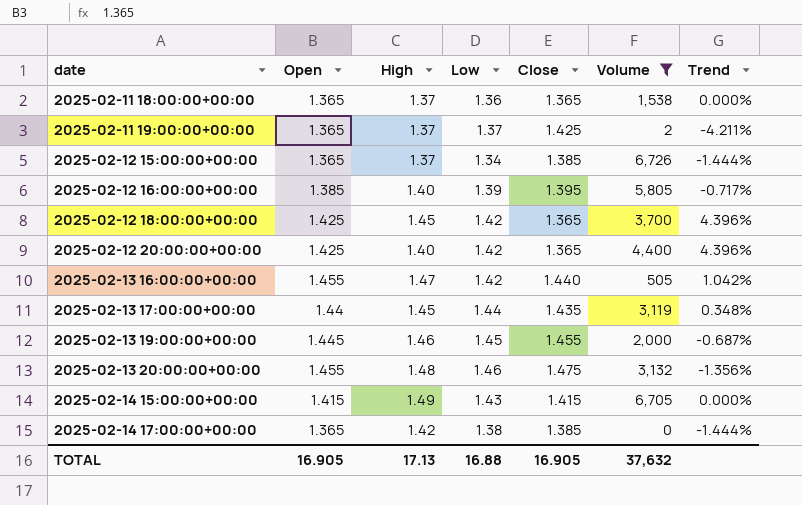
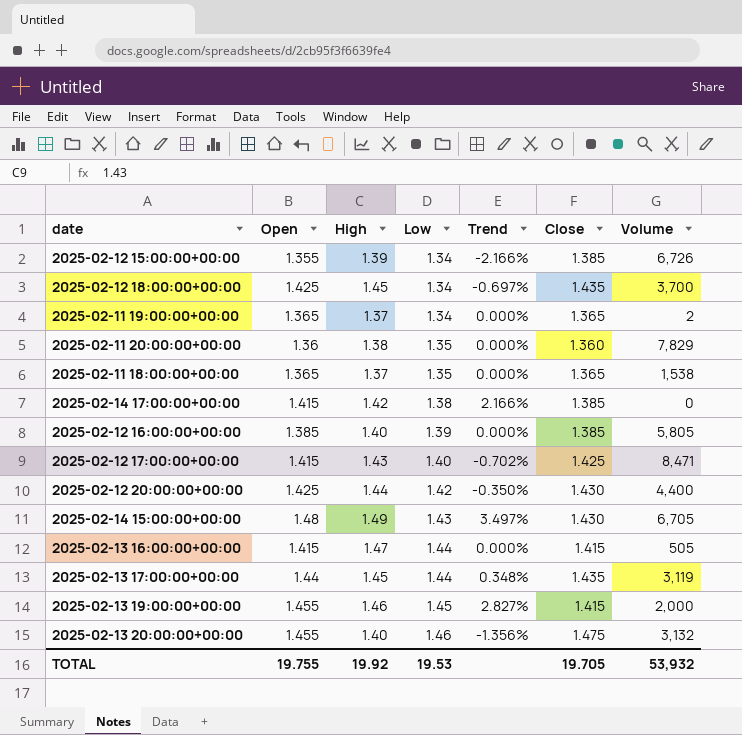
filter: Volume <= 6,726 -> none
row order: date ascending -> Low ascending
column Trend | position: 7 -> 5
2025-02-12 15:00:00+00:00 | Open: 1.365 -> 1.355
2025-02-12 15:00:00+00:00 | High: 1.37 -> 1.39
2025-02-12 15:00:00+00:00 | Trend: -1.444% -> -2.166%
2025-02-12 18:00:00+00:00 | Low: 1.42 -> 1.34
2025-02-12 18:00:00+00:00 | Trend: 4.396% -> -0.697%
2025-02-12 18:00:00+00:00 | Close: 1.365 -> 1.435
2025-02-11 19:00:00+00:00 | Low: 1.37 -> 1.34
2025-02-11 19:00:00+00:00 | Trend: -4.211% -> 0.000%
2025-02-11 19:00:00+00:00 | Close: 1.425 -> 1.365
2025-02-11 18:00:00+00:00 | Low: 1.36 -> 1.35
2025-02-14 17:00:00+00:00 | Open: 1.365 -> 1.415
2025-02-14 17:00:00+00:00 | Trend: -1.444% -> 2.166%
2025-02-12 16:00:00+00:00 | Trend: -0.717% -> 0.000%
2025-02-12 16:00:00+00:00 | Close: 1.395 -> 1.385
2025-02-12 20:00:00+00:00 | High: 1.40 -> 1.44
2025-02-12 20:00:00+00:00 | Trend: 4.396% -> -0.350%
2025-02-12 20:00:00+00:00 | Close: 1.365 -> 1.430
2025-02-14 15:00:00+00:00 | Open: 1.415 -> 1.48
2025-02-14 15:00:00+00:00 | Trend: 0.000% -> 3.497%
2025-02-14 15:00:00+00:00 | Close: 1.415 -> 1.430
2025-02-13 16:00:00+00:00 | Open: 1.455 -> 1.415
2025-02-13 16:00:00+00:00 | Low: 1.42 -> 1.44
2025-02-13 16:00:00+00:00 | Trend: 1.042% -> 0.000%
2025-02-13 16:00:00+00:00 | Close: 1.440 -> 1.415
2025-02-13 19:00:00+00:00 | Open: 1.445 -> 1.455
2025-02-13 19:00:00+00:00 | Trend: -0.687% -> 2.827%
2025-02-13 19:00:00+00:00 | Close: 1.455 -> 1.415
2025-02-13 20:00:00+00:00 | High: 1.48 -> 1.40
TOTAL | Open: 16.905 -> 19.755
TOTAL | High: 17.13 -> 19.92
TOTAL | Low: 16.88 -> 19.53
TOTAL | Close: 16.905 -> 19.705
TOTAL | Volume: 37,632 -> 53,932

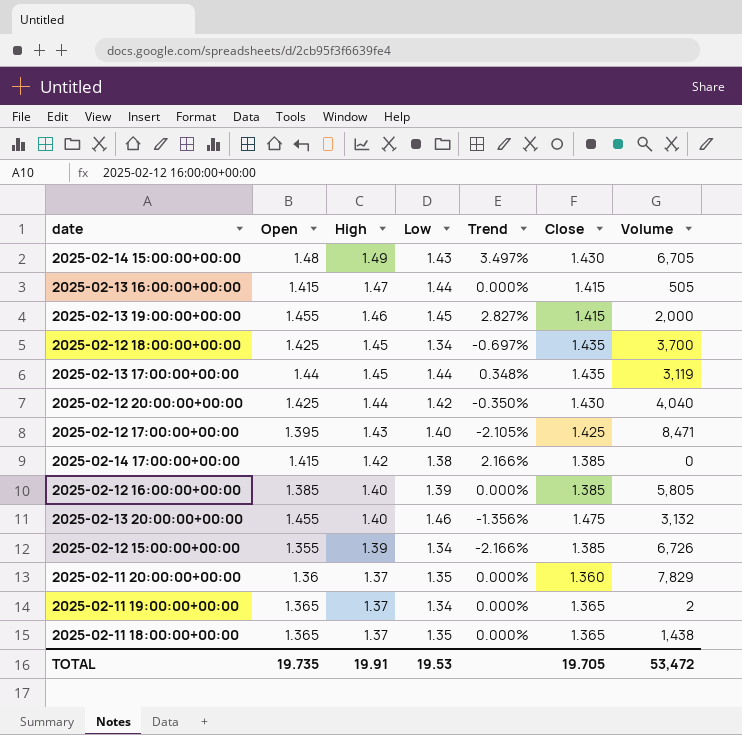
row order: Low ascending -> High descending
2025-02-12 20:00:00+00:00 | Volume: 4,400 -> 4,040
2025-02-12 17:00:00+00:00 | Open: 1.415 -> 1.395
2025-02-12 17:00:00+00:00 | Trend: -0.702% -> -2.105%
2025-02-11 20:00:00+00:00 | High: 1.38 -> 1.37
2025-02-11 18:00:00+00:00 | Volume: 1,538 -> 1,438
TOTAL | Open: 19.755 -> 19.735
TOTAL | High: 19.92 -> 19.91
TOTAL | Volume: 53,932 -> 53,472

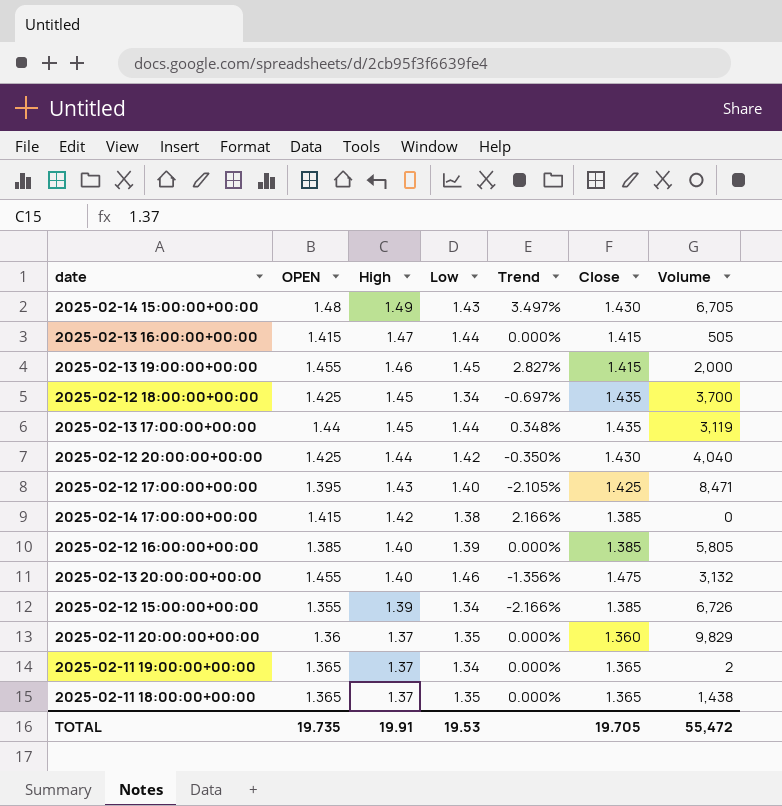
column name: Open -> OPEN
2025-02-11 20:00:00+00:00 | Volume: 7,829 -> 9,829
TOTAL | Volume: 53,472 -> 55,472

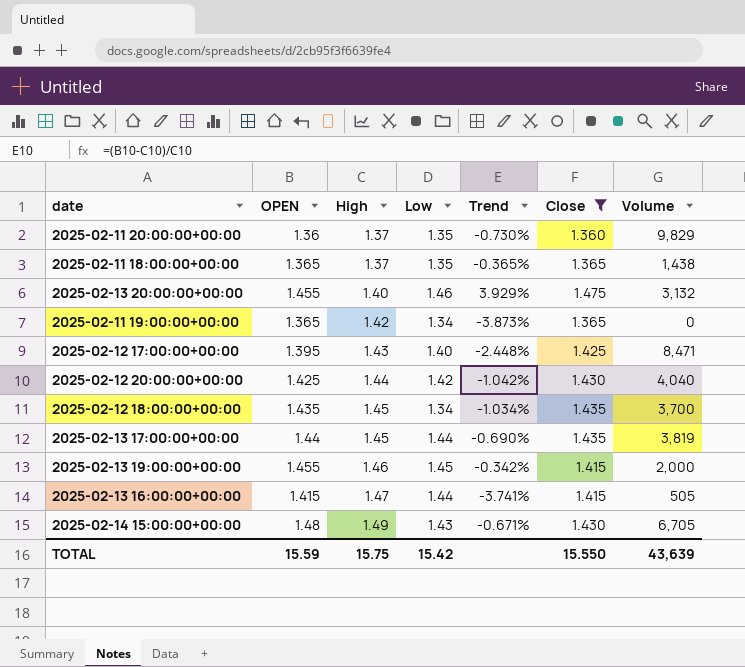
filter: none -> Close != 1.385
row order: High descending -> High ascending
column Trend | formula: ([OPEN] - [Close]) / [Close] -> ([OPEN] - [High]) / [High]
2025-02-11 19:00:00+00:00 | High: 1.37 -> 1.42
2025-02-11 19:00:00+00:00 | Volume: 2 -> 0
2025-02-12 18:00:00+00:00 | OPEN: 1.425 -> 1.435
2025-02-13 17:00:00+00:00 | Volume: 3,119 -> 3,819
TOTAL | OPEN: 19.735 -> 15.59
TOTAL | High: 19.91 -> 15.75
TOTAL | Low: 19.53 -> 15.42
TOTAL | Close: 19.705 -> 15.550
TOTAL | Volume: 55,472 -> 43,639

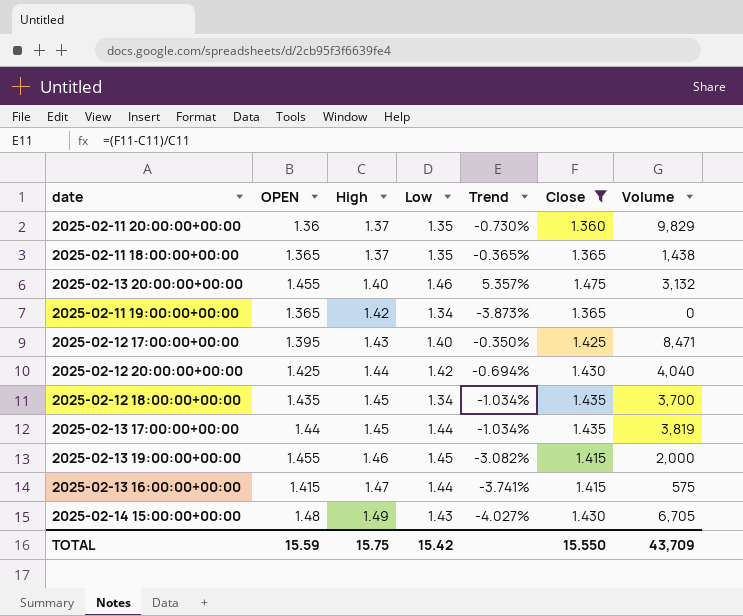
column Trend | formula: ([OPEN] - [High]) / [High] -> ([Close] - [High]) / [High]
2025-02-13 16:00:00+00:00 | Volume: 505 -> 575
TOTAL | Volume: 43,639 -> 43,709

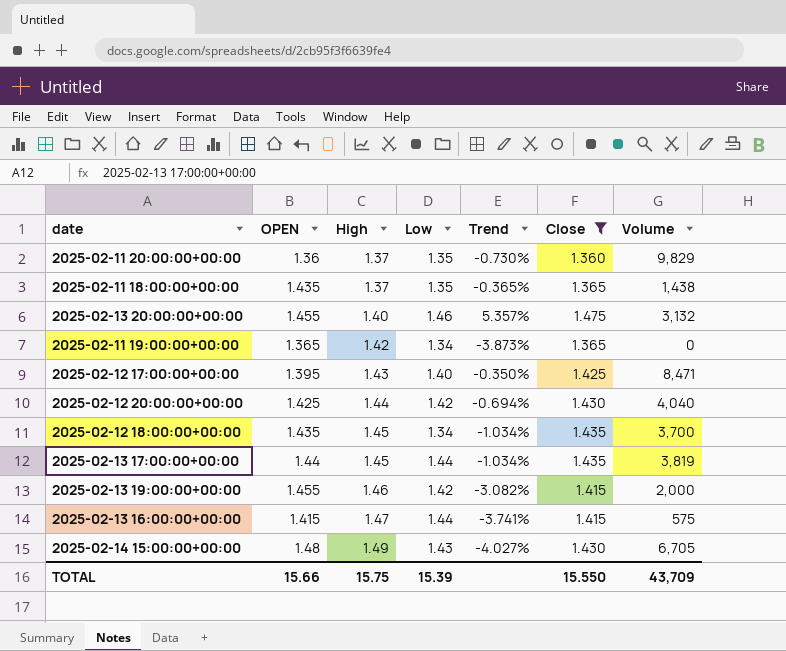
2025-02-11 18:00:00+00:00 | OPEN: 1.365 -> 1.435
2025-02-13 19:00:00+00:00 | Low: 1.45 -> 1.42
TOTAL | OPEN: 15.59 -> 15.66
TOTAL | Low: 15.42 -> 15.39

